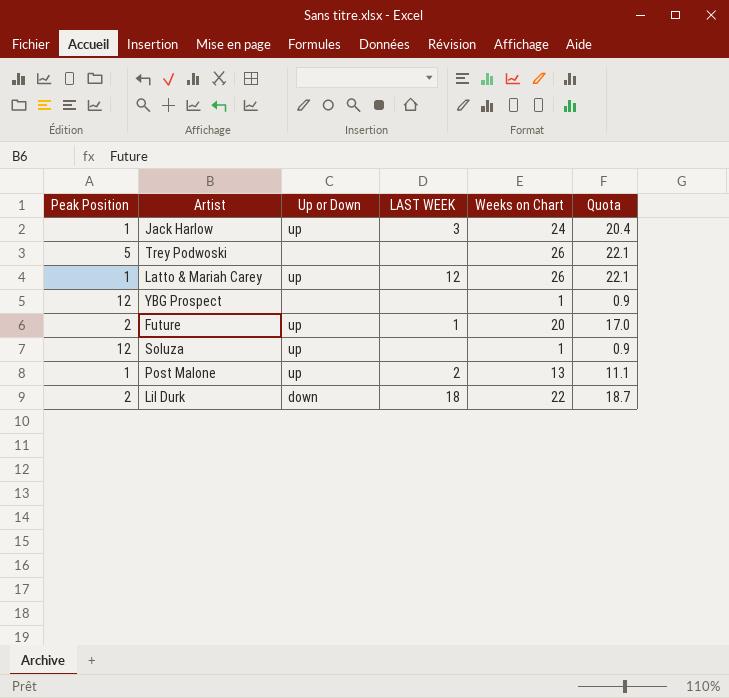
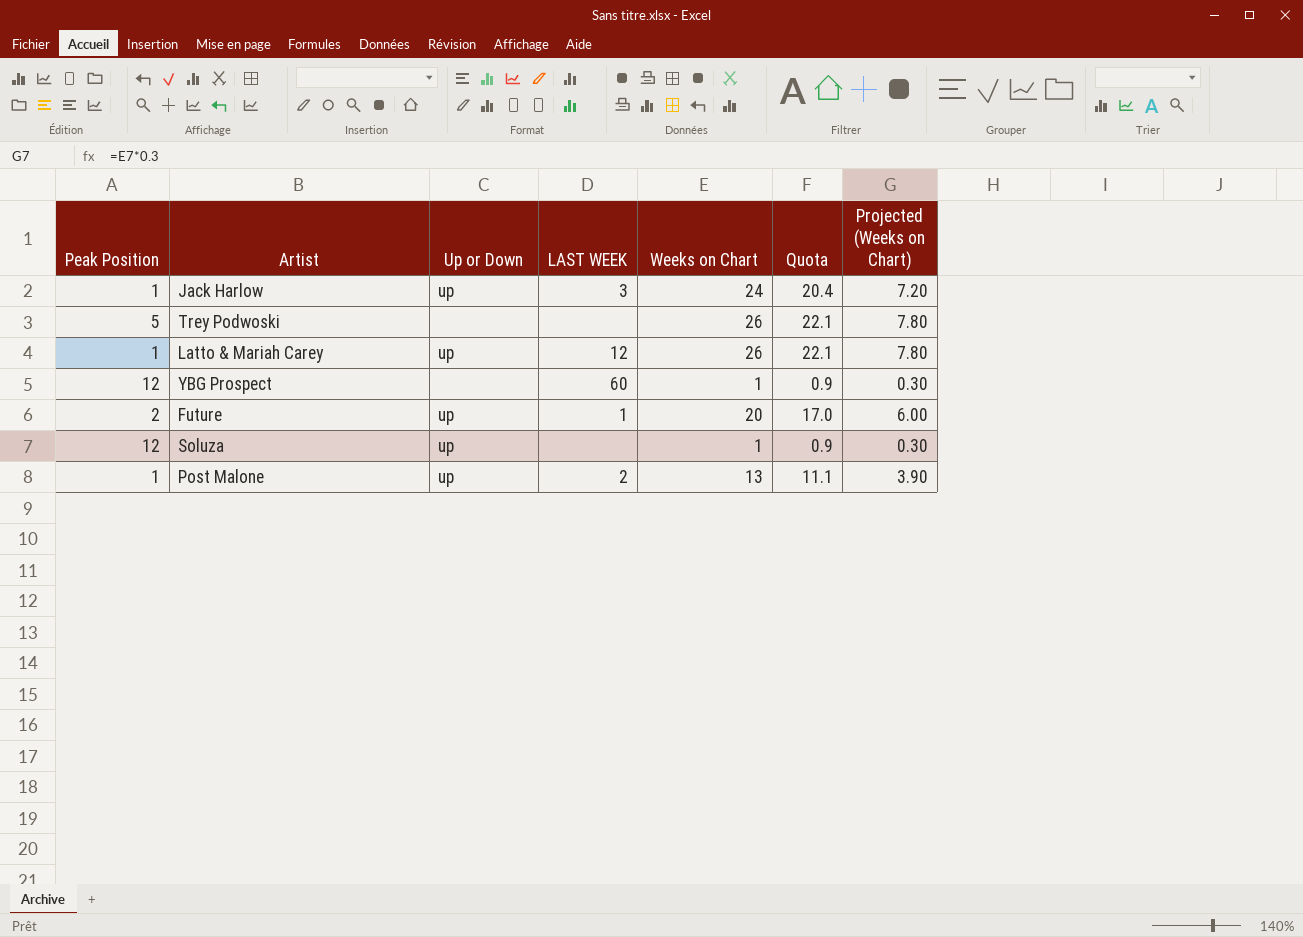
column Projected (Weeks on Chart) | formula: none -> [Weeks on Chart] * 0.3
row Lil Durk: 2 | down | 18 | 22 | 18.7 -> none
YBG Prospect | LAST WEEK: none -> 60

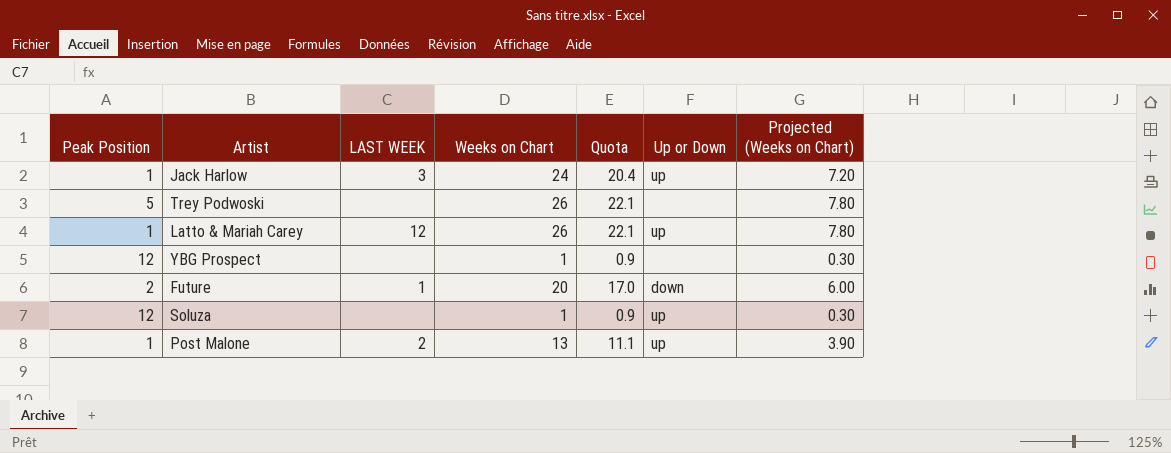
column Up or Down | position: 3 -> 6
YBG Prospect | LAST WEEK: 60 -> none
Future | Up or Down: up -> down

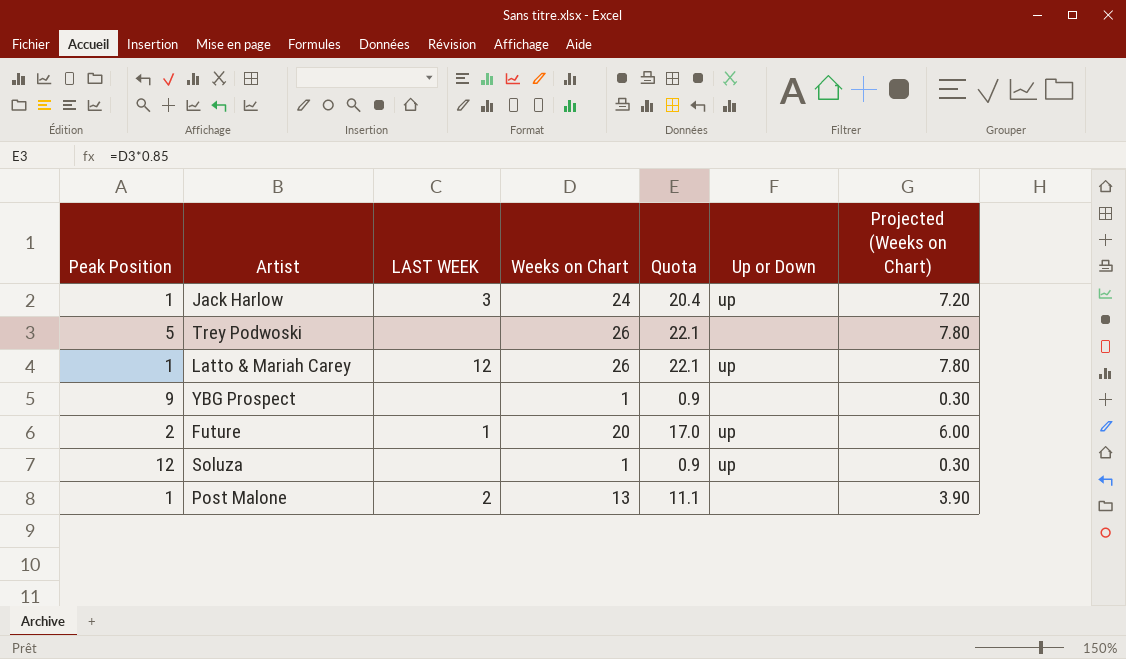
YBG Prospect | Peak Position: 12 -> 9
Future | Up or Down: down -> up
Post Malone | Up or Down: up -> none

